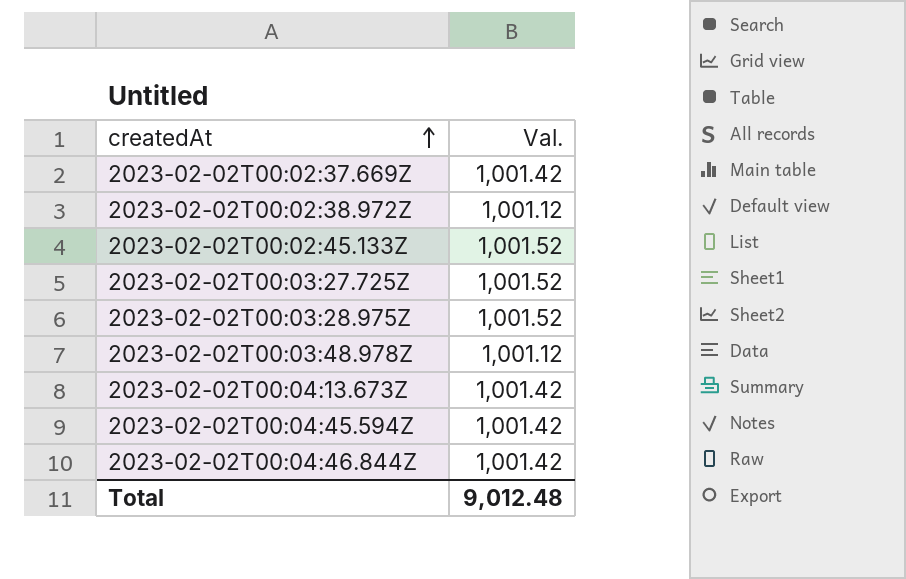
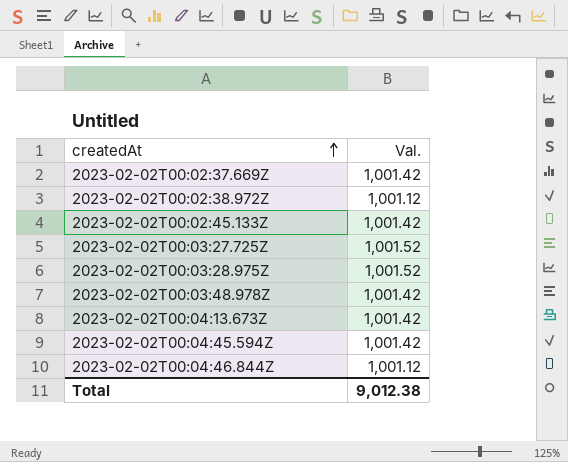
2023-02-02T00:02:45.133Z | Val.: 1,001.52 -> 1,001.42
2023-02-02T00:03:48.978Z | Val.: 1,001.12 -> 1,001.42
2023-02-02T00:04:46.844Z | Val.: 1,001.42 -> 1,001.12
Total | Val.: 9,012.48 -> 9,012.38

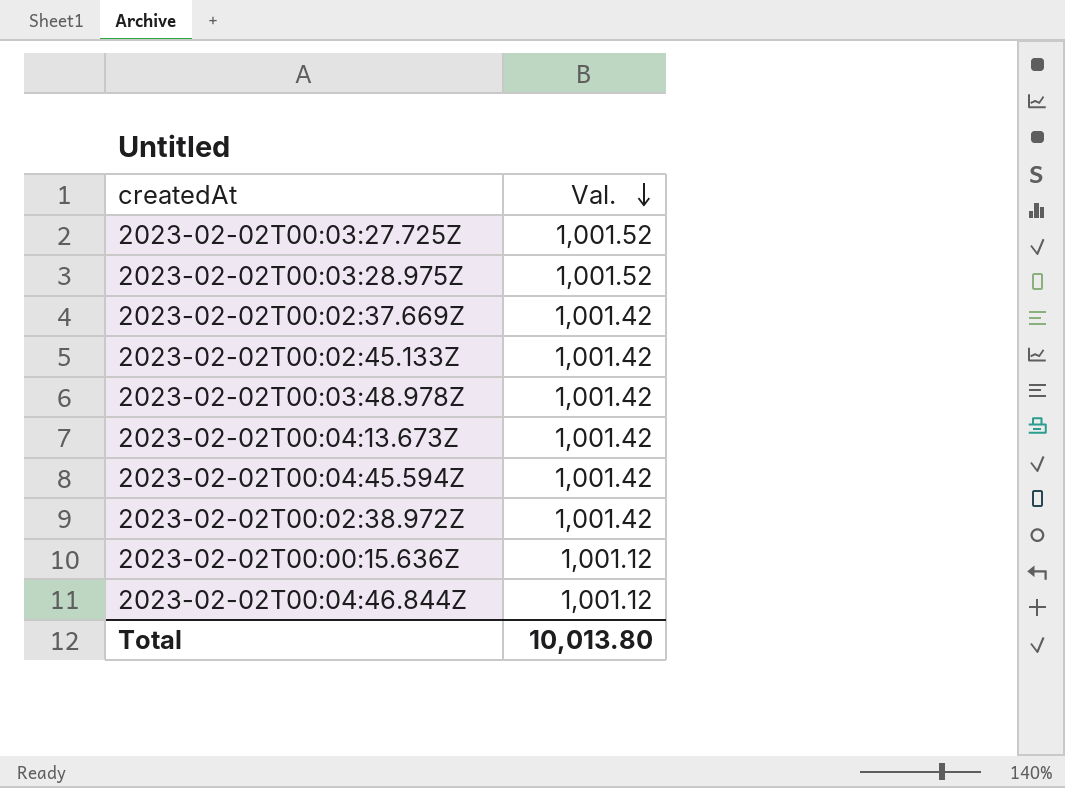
row order: createdAt ascending -> Val. descending
2023-02-02T00:02:38.972Z | Val.: 1,001.12 -> 1,001.42
row 2023-02-02T00:00:15.636Z: none -> 1,001.12
Total | Val.: 9,012.38 -> 10,013.80

